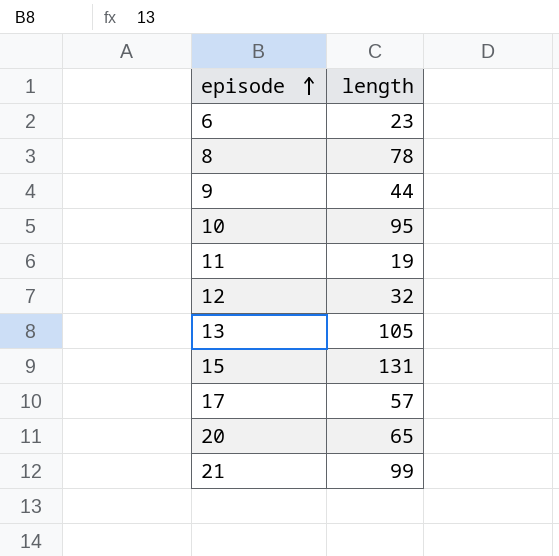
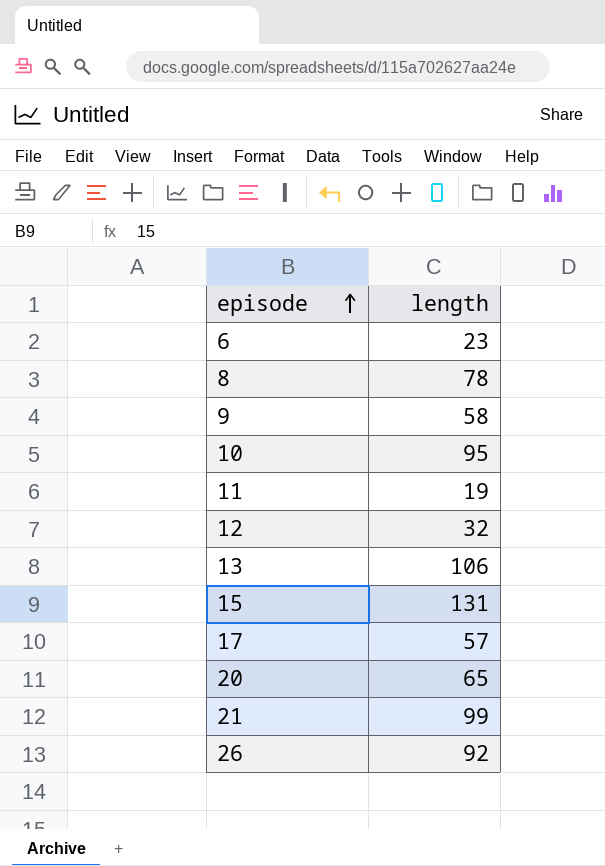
9 | length: 44 -> 58
13 | length: 105 -> 106
row 26: none -> 92

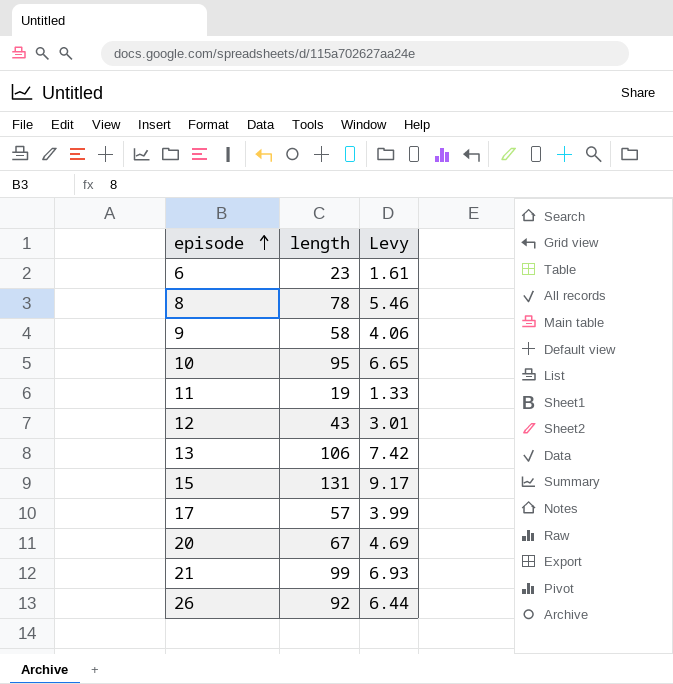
column Levy | formula: none -> [length] * 0.07
12 | length: 32 -> 43
20 | length: 65 -> 67

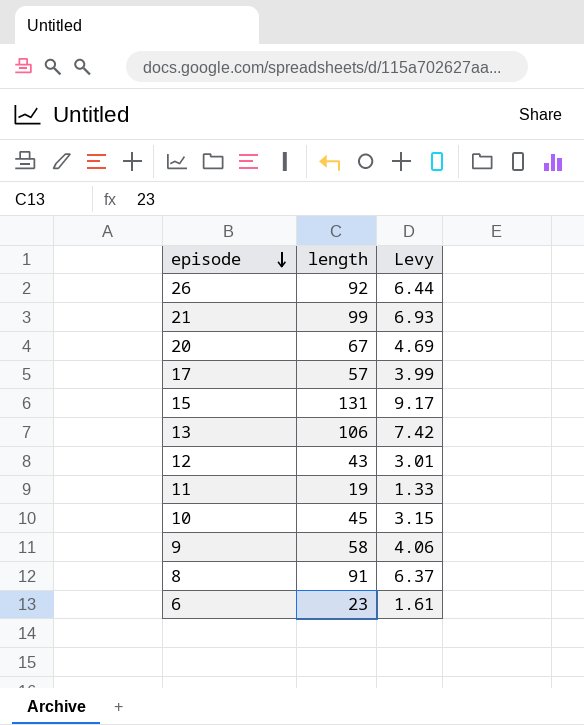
row order: episode ascending -> episode descending
10 | length: 95 -> 45
10 | Levy: 6.65 -> 3.15
8 | length: 78 -> 91
8 | Levy: 5.46 -> 6.37

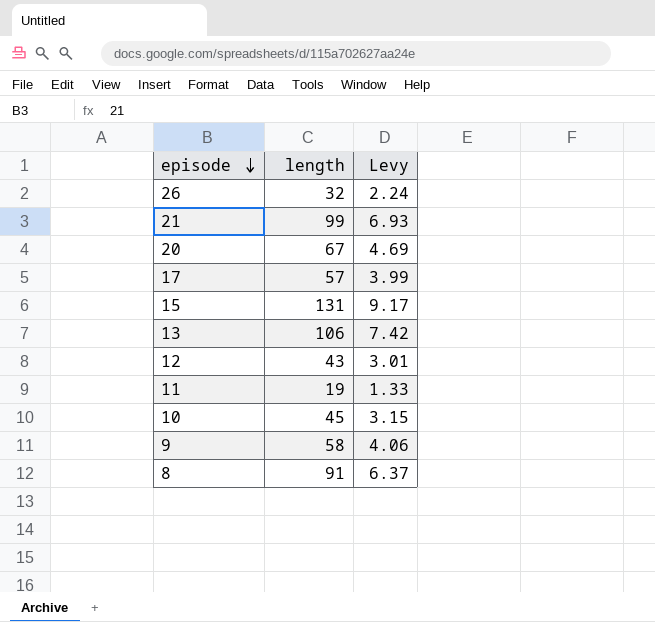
row 6: 23 | 1.61 -> none
26 | length: 92 -> 32
26 | Levy: 6.44 -> 2.24

